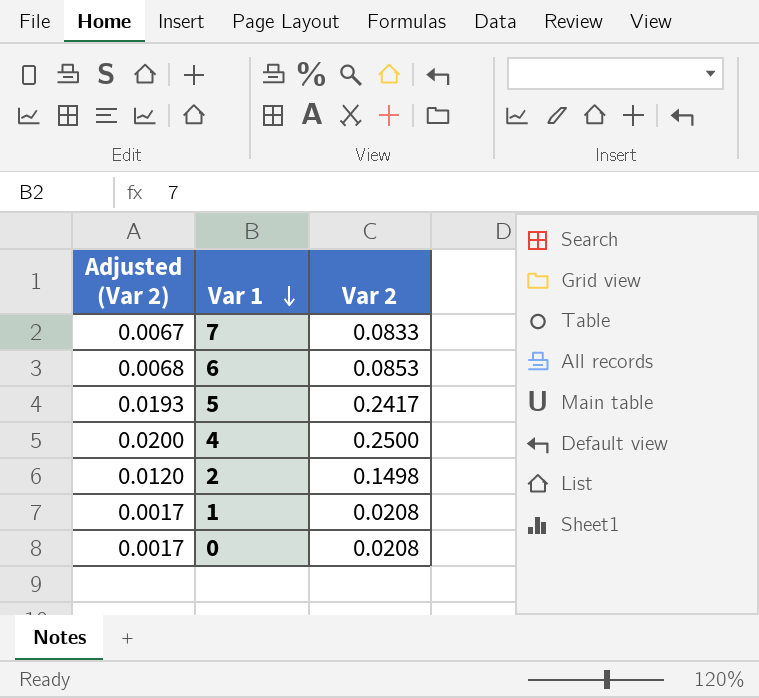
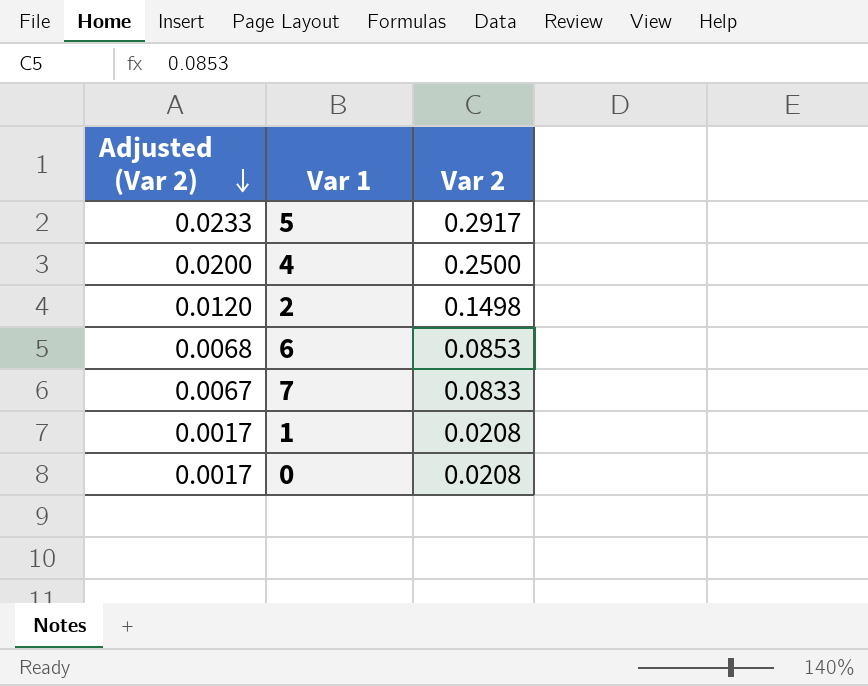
row order: Var 1 descending -> Adjusted (Var 2) descending
5 | Adjusted (Var 2): 0.0193 -> 0.0233
5 | Var 2: 0.2417 -> 0.2917

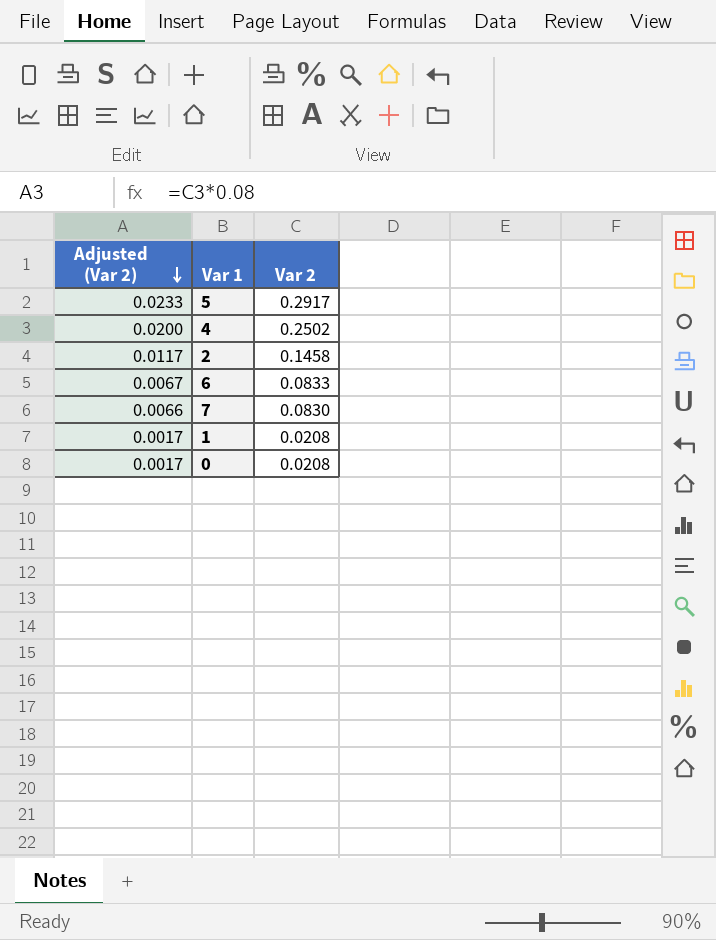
4 | Var 2: 0.2500 -> 0.2502
2 | Adjusted (Var 2): 0.0120 -> 0.0117
2 | Var 2: 0.1498 -> 0.1458
6 | Adjusted (Var 2): 0.0068 -> 0.0067
6 | Var 2: 0.0853 -> 0.0833
7 | Adjusted (Var 2): 0.0067 -> 0.0066
7 | Var 2: 0.0833 -> 0.0830

